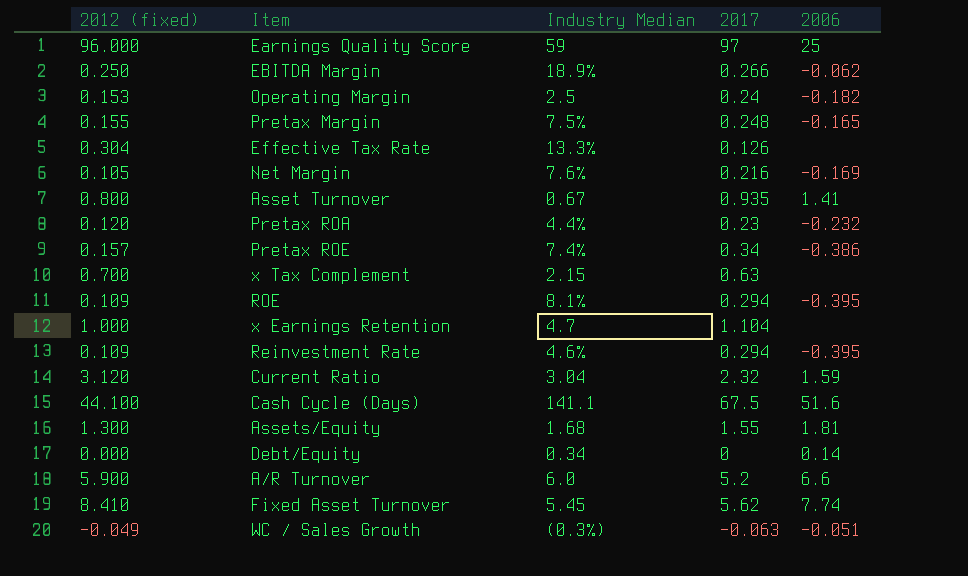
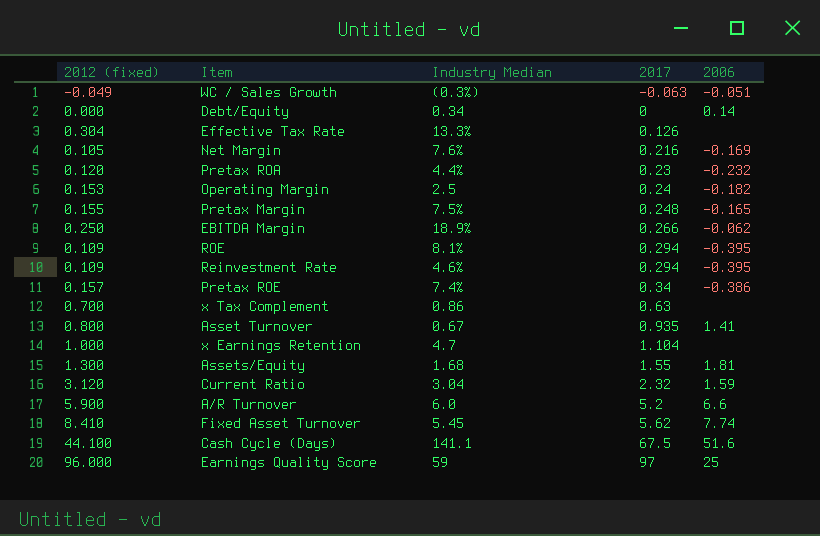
row order: none -> 2017 ascending
x Tax Complement | Industry Median: 2.15 -> 0.86

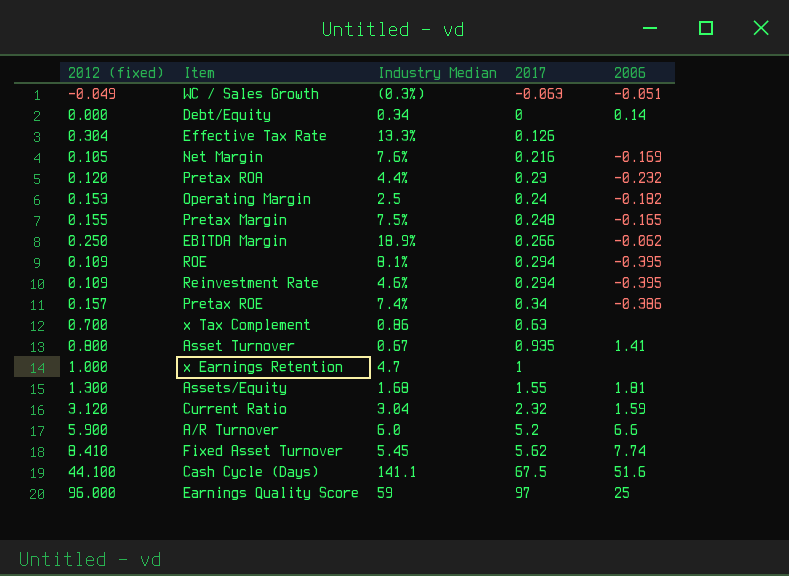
x Earnings Retention | 2017: 1.104 -> 1

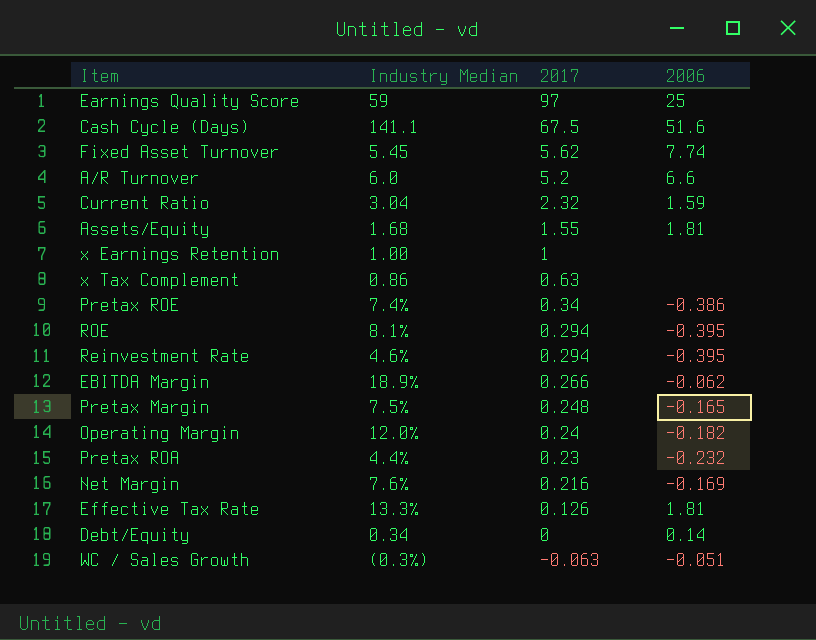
row order: 2017 ascending -> 2017 descending
column 2012 (fixed) | position: 1 -> none
row Asset Turnover: 0.800 | 0.67 | 0.935 | 1.41 -> none
x Earnings Retention | Industry Median: 4.7 -> 1.00
Operating Margin | Industry Median: 2.5 -> 12.0%
Effective Tax Rate | 2006: none -> 1.81

